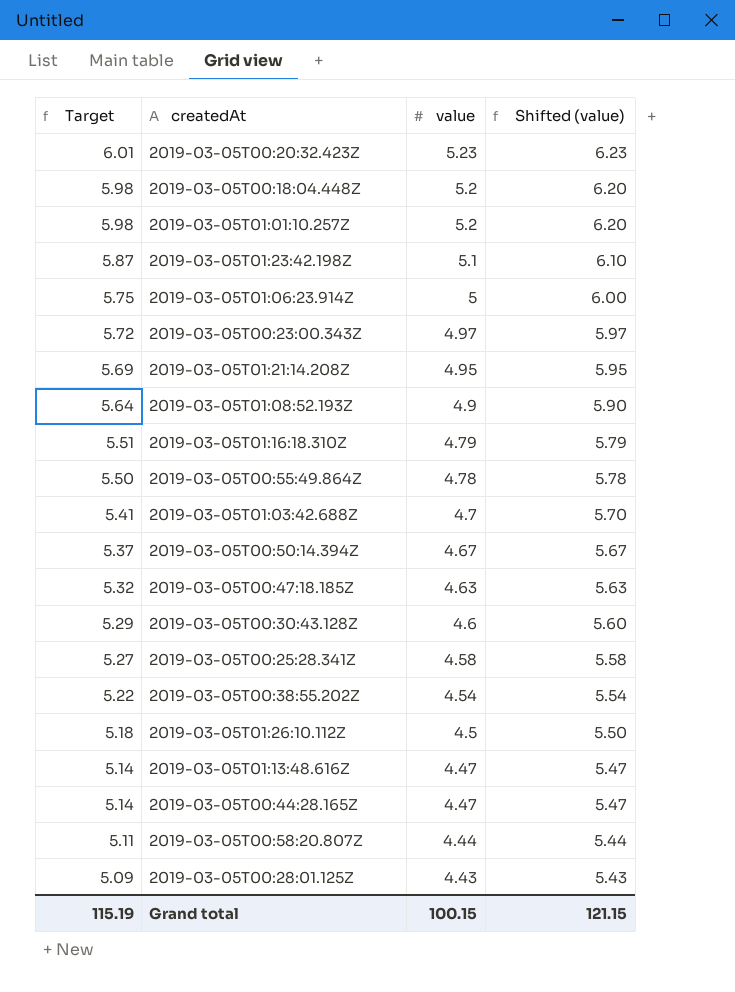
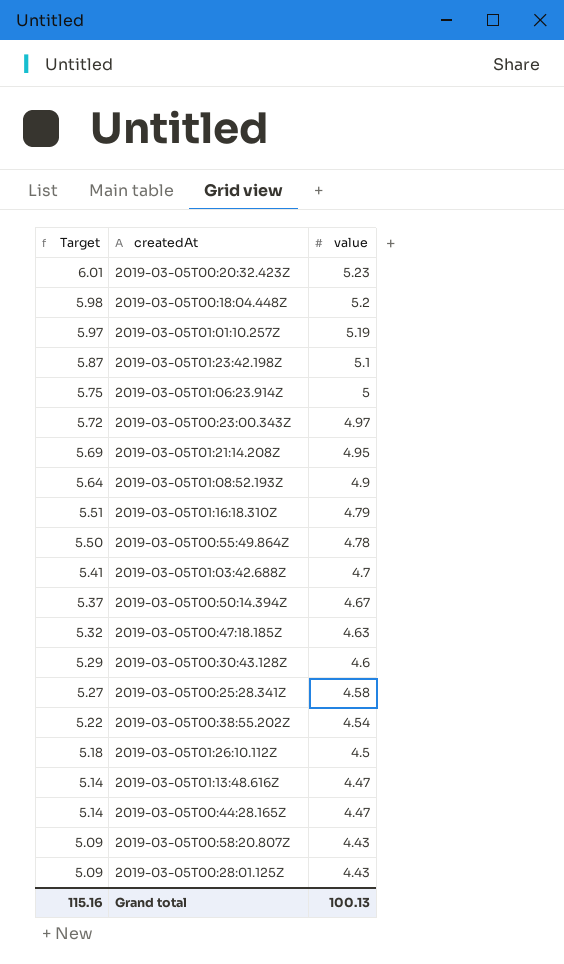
column Shifted (value) | formula: [value] + 1 -> none
2019-03-05T01:01:10.257Z | Target: 5.98 -> 5.97
2019-03-05T01:01:10.257Z | value: 5.2 -> 5.19
2019-03-05T00:58:20.807Z | Target: 5.11 -> 5.09
2019-03-05T00:58:20.807Z | value: 4.44 -> 4.43
Grand total | Target: 115.19 -> 115.16
Grand total | value: 100.15 -> 100.13

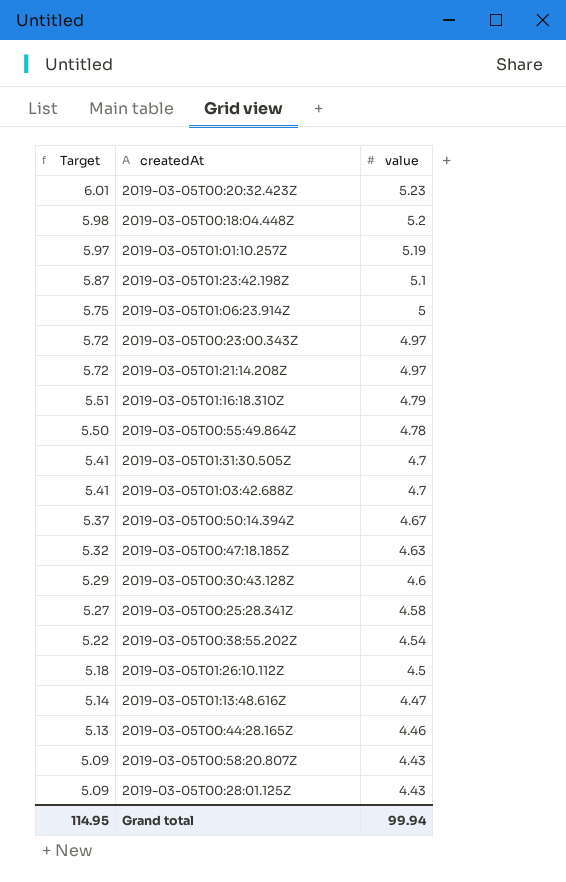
row 2019-03-05T01:08:52.193Z: 5.64 | 4.9 -> none
2019-03-05T01:21:14.208Z | Target: 5.69 -> 5.72
2019-03-05T01:21:14.208Z | value: 4.95 -> 4.97
row 2019-03-05T01:31:30.505Z: none -> 5.41 | 4.7
2019-03-05T00:44:28.165Z | Target: 5.14 -> 5.13
2019-03-05T00:44:28.165Z | value: 4.47 -> 4.46
Grand total | Target: 115.16 -> 114.95
Grand total | value: 100.13 -> 99.94

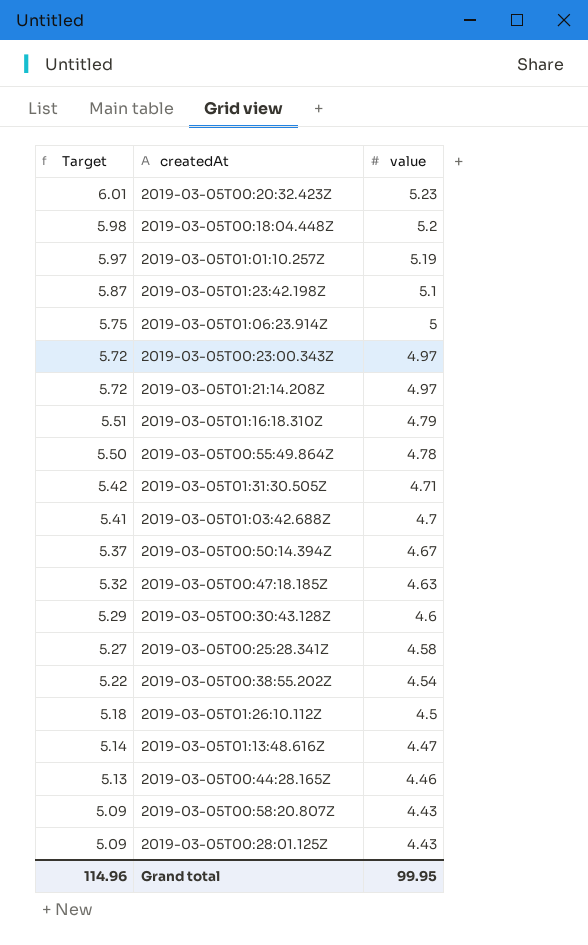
2019-03-05T01:31:30.505Z | Target: 5.41 -> 5.42
2019-03-05T01:31:30.505Z | value: 4.7 -> 4.71
Grand total | Target: 114.95 -> 114.96
Grand total | value: 99.94 -> 99.95

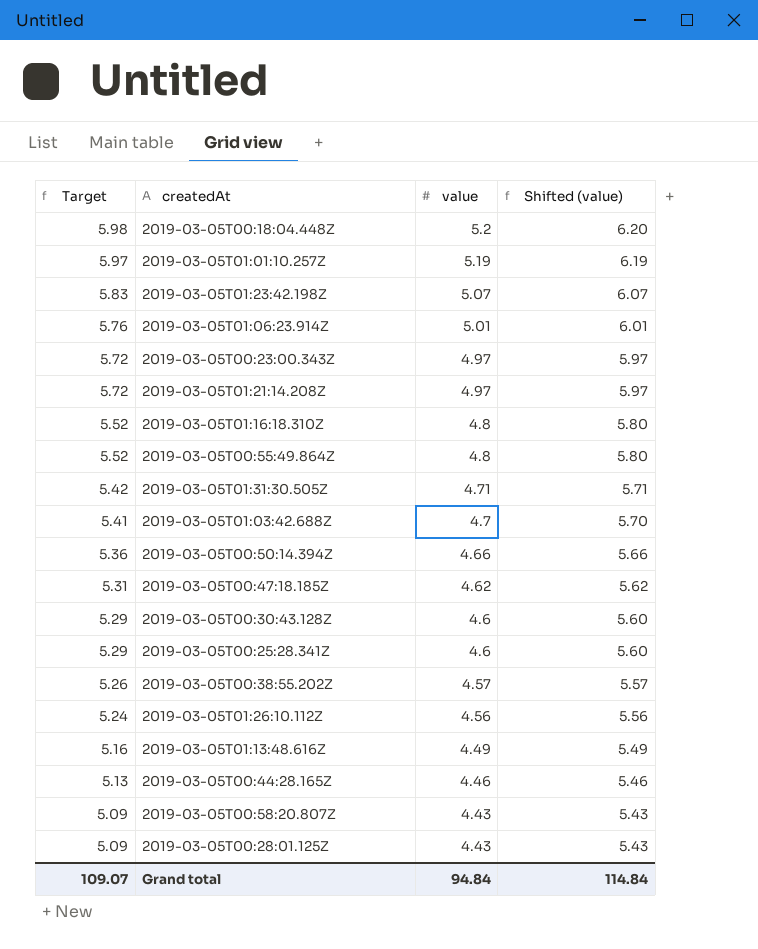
column Shifted (value) | formula: none -> [value] + 1
row 2019-03-05T00:20:32.423Z: 6.01 | 5.23 -> none
2019-03-05T01:23:42.198Z | Target: 5.87 -> 5.83
2019-03-05T01:23:42.198Z | value: 5.1 -> 5.07
2019-03-05T01:06:23.914Z | Target: 5.75 -> 5.76
2019-03-05T01:06:23.914Z | value: 5 -> 5.01
2019-03-05T01:16:18.310Z | Target: 5.51 -> 5.52
2019-03-05T01:16:18.310Z | value: 4.79 -> 4.8
2019-03-05T00:55:49.864Z | Target: 5.50 -> 5.52
2019-03-05T00:55:49.864Z | value: 4.78 -> 4.8
2019-03-05T00:50:14.394Z | Target: 5.37 -> 5.36
2019-03-05T00:50:14.394Z | value: 4.67 -> 4.66
2019-03-05T00:47:18.185Z | Target: 5.32 -> 5.31
2019-03-05T00:47:18.185Z | value: 4.63 -> 4.62
2019-03-05T00:25:28.341Z | Target: 5.27 -> 5.29
2019-03-05T00:25:28.341Z | value: 4.58 -> 4.6
2019-03-05T00:38:55.202Z | Target: 5.22 -> 5.26
2019-03-05T00:38:55.202Z | value: 4.54 -> 4.57
2019-03-05T01:26:10.112Z | Target: 5.18 -> 5.24
2019-03-05T01:26:10.112Z | value: 4.5 -> 4.56
2019-03-05T01:13:48.616Z | Target: 5.14 -> 5.16
2019-03-05T01:13:48.616Z | value: 4.47 -> 4.49
Grand total | Target: 114.96 -> 109.07
Grand total | value: 99.95 -> 94.84

